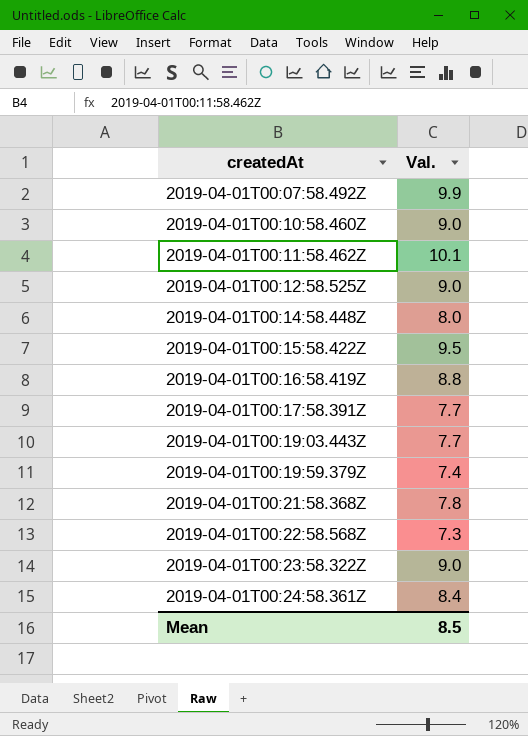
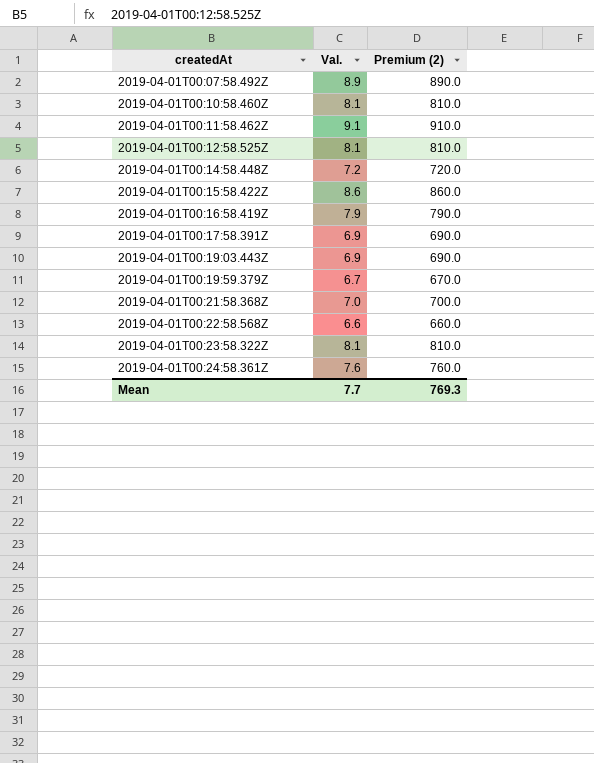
column Premium (2) | formula: none -> [Val.] * 100
2019-04-01T00:07:58.492Z | Val.: 9.9 -> 8.9
2019-04-01T00:10:58.460Z | Val.: 9.0 -> 8.1
2019-04-01T00:11:58.462Z | Val.: 10.1 -> 9.1
2019-04-01T00:12:58.525Z | Val.: 9.0 -> 8.1
2019-04-01T00:14:58.448Z | Val.: 8.0 -> 7.2
2019-04-01T00:15:58.422Z | Val.: 9.5 -> 8.6
2019-04-01T00:16:58.419Z | Val.: 8.8 -> 7.9
2019-04-01T00:17:58.391Z | Val.: 7.7 -> 6.9
2019-04-01T00:19:03.443Z | Val.: 7.7 -> 6.9
2019-04-01T00:19:59.379Z | Val.: 7.4 -> 6.7
2019-04-01T00:21:58.368Z | Val.: 7.8 -> 7.0
2019-04-01T00:22:58.568Z | Val.: 7.3 -> 6.6
2019-04-01T00:23:58.322Z | Val.: 9.0 -> 8.1
2019-04-01T00:24:58.361Z | Val.: 8.4 -> 7.6
Mean | Val.: 8.5 -> 7.7

